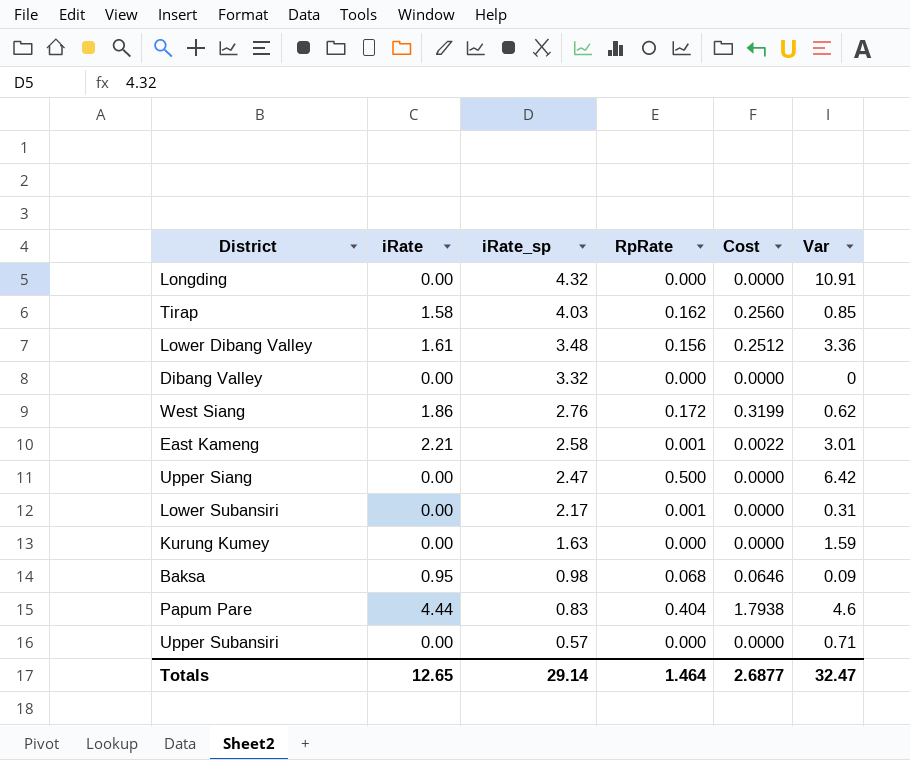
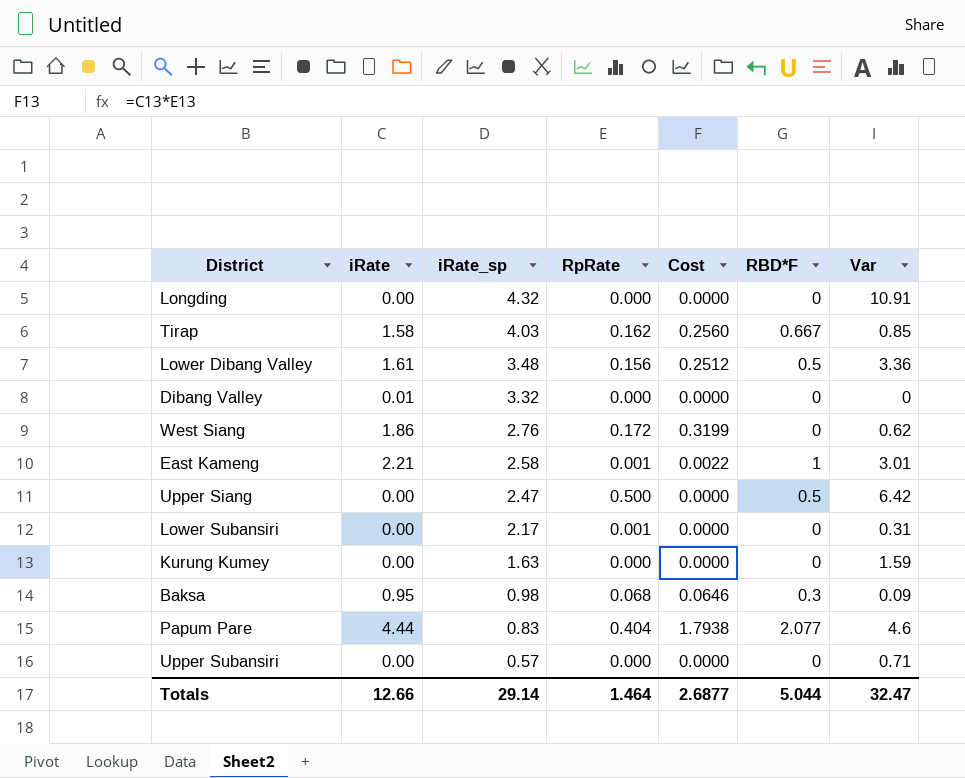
column RBD*F | position: none -> 6
Dibang Valley | iRate: 0.00 -> 0.01
Totals | iRate: 12.65 -> 12.66

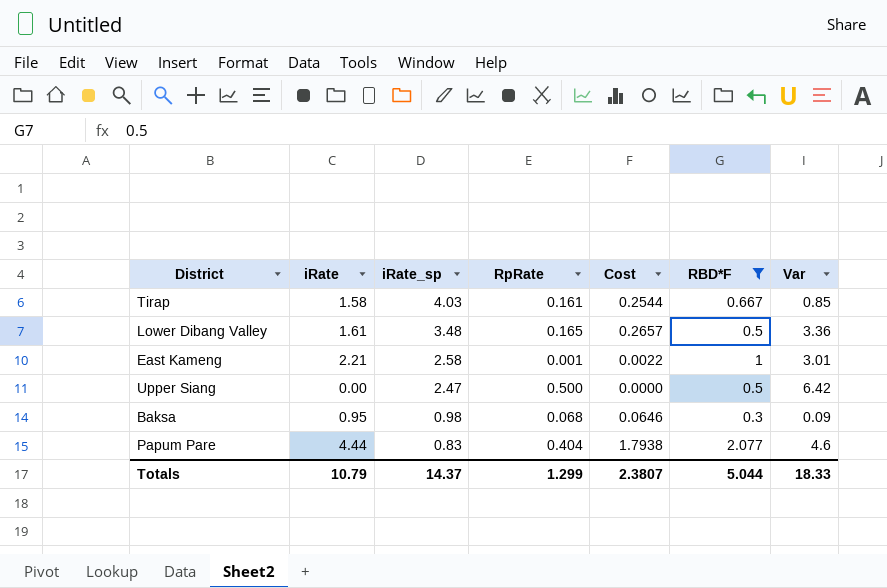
filter: none -> RBD*F != 0
Tirap | RpRate: 0.162 -> 0.161
Tirap | Cost: 0.2560 -> 0.2544
Lower Dibang Valley | RpRate: 0.156 -> 0.165
Lower Dibang Valley | Cost: 0.2512 -> 0.2657
Totals | iRate: 12.66 -> 10.79
Totals | iRate_sp: 29.14 -> 14.37
Totals | RpRate: 1.464 -> 1.299
Totals | Cost: 2.6877 -> 2.3807
Totals | Var: 32.47 -> 18.33

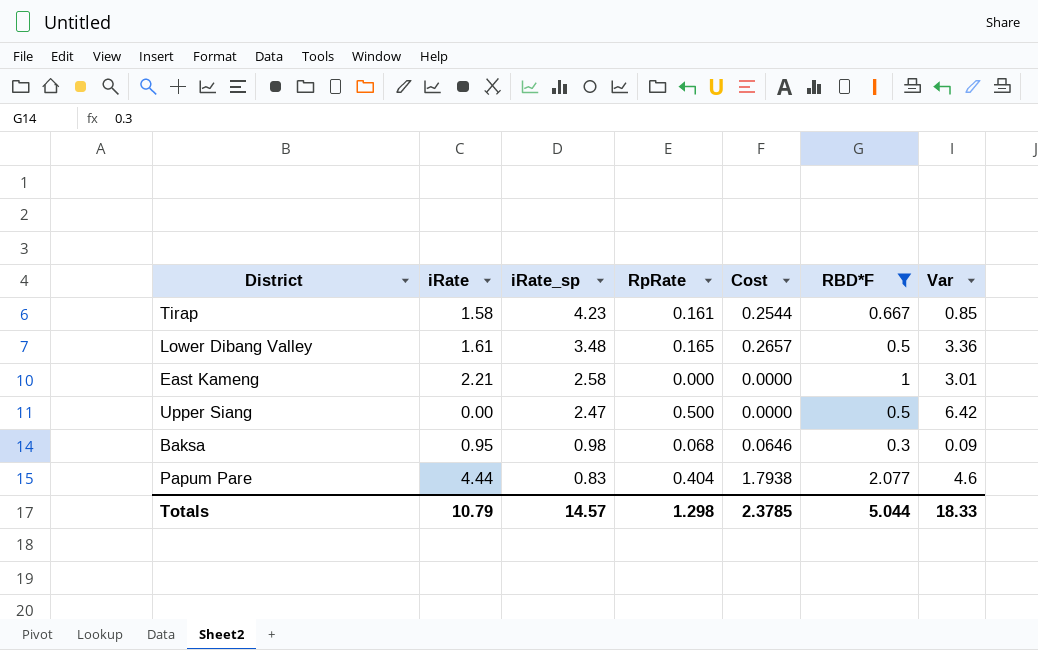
Tirap | iRate_sp: 4.03 -> 4.23
East Kameng | RpRate: 0.001 -> 0.000
East Kameng | Cost: 0.0022 -> 0.0000
Totals | iRate_sp: 14.37 -> 14.57
Totals | RpRate: 1.299 -> 1.298
Totals | Cost: 2.3807 -> 2.3785

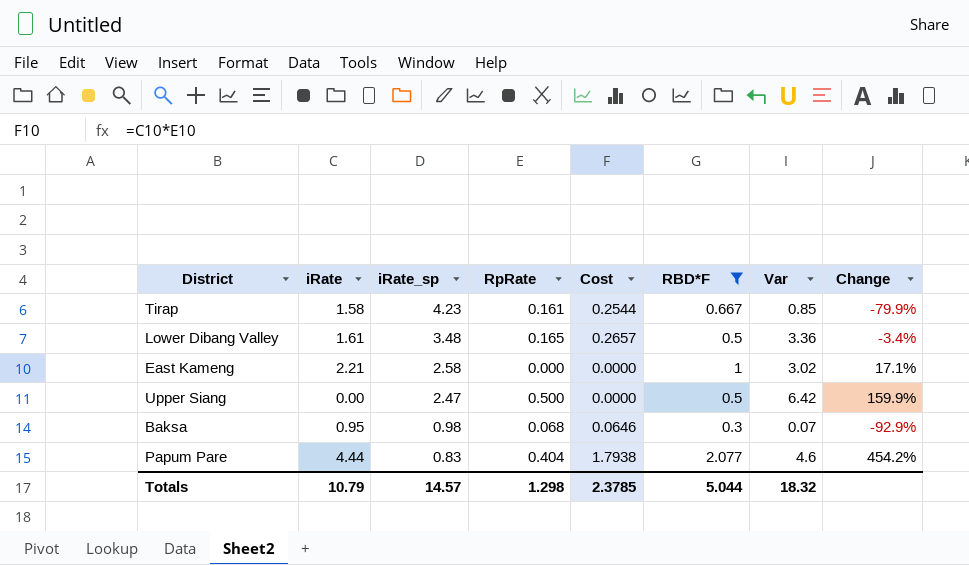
column Change | formula: none -> ([Var] - [iRate_sp]) / [iRate_sp]
East Kameng | Var: 3.01 -> 3.02
Baksa | Var: 0.09 -> 0.07
Totals | Var: 18.33 -> 18.32

